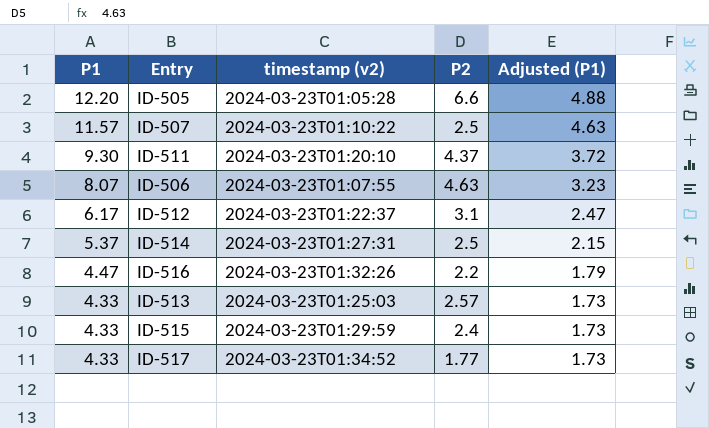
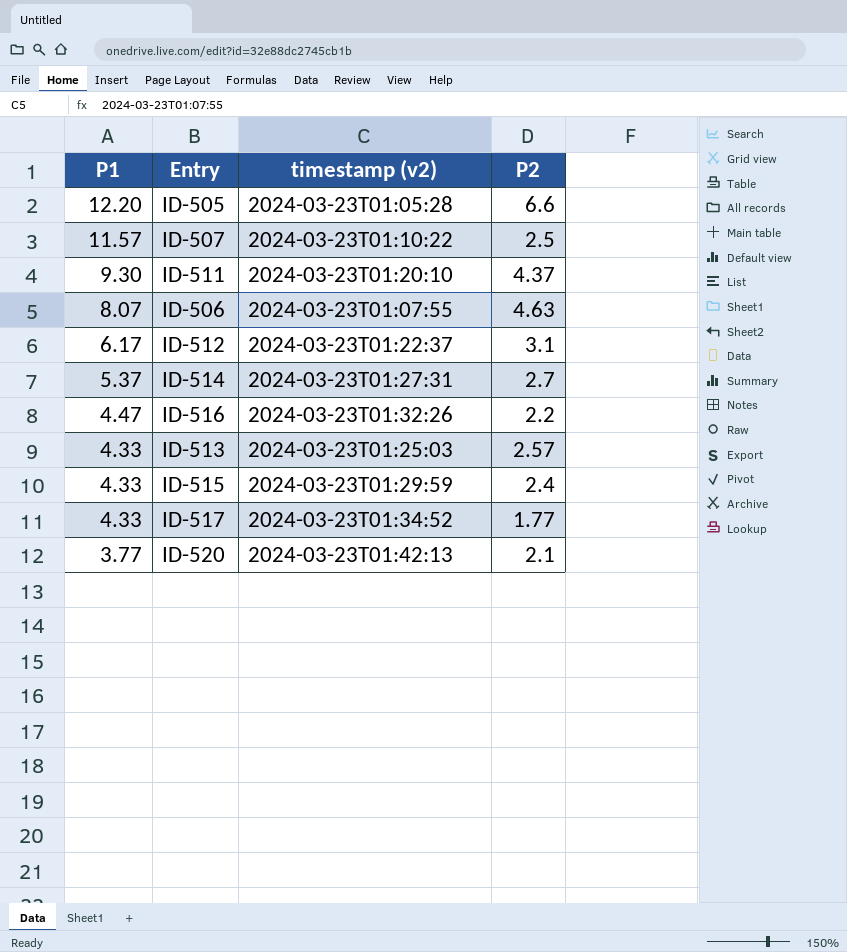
column Adjusted (P1) | formula: [P1] * 0.4 -> none
ID-514 | P2: 2.5 -> 2.7
row ID-520: none -> 3.77 | 2024-03-23T01:42:13 | 2.1

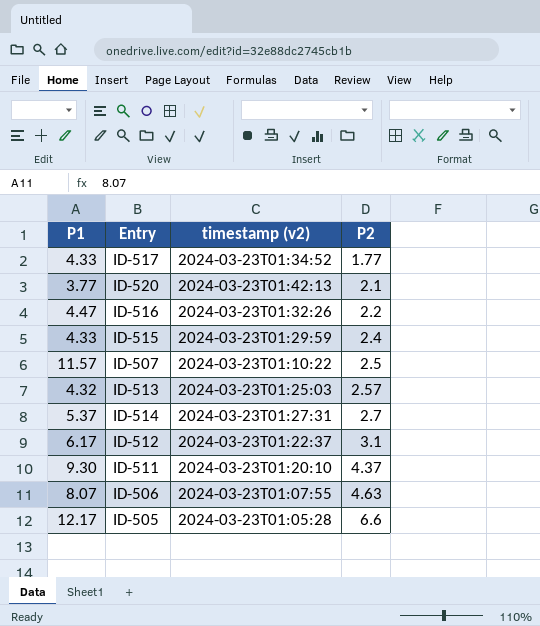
row order: P1 descending -> P2 ascending
ID-513 | P1: 4.33 -> 4.32
ID-505 | P1: 12.20 -> 12.17

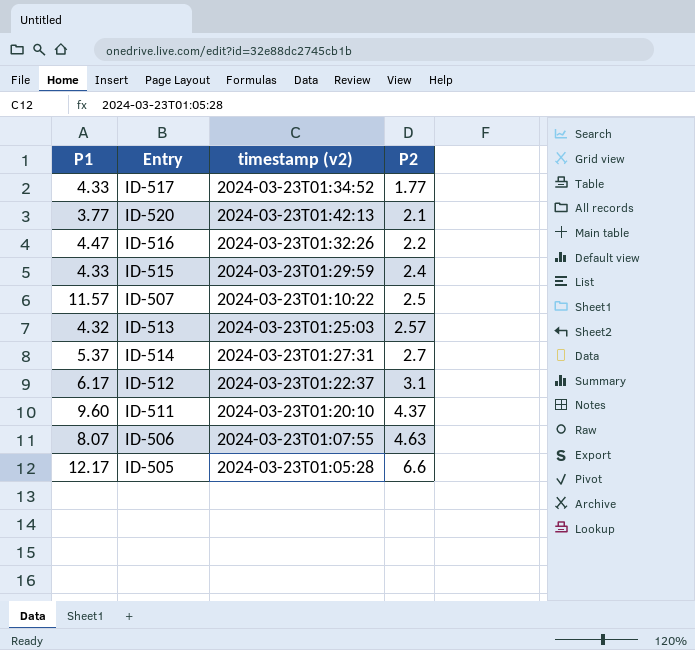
ID-511 | P1: 9.30 -> 9.60

